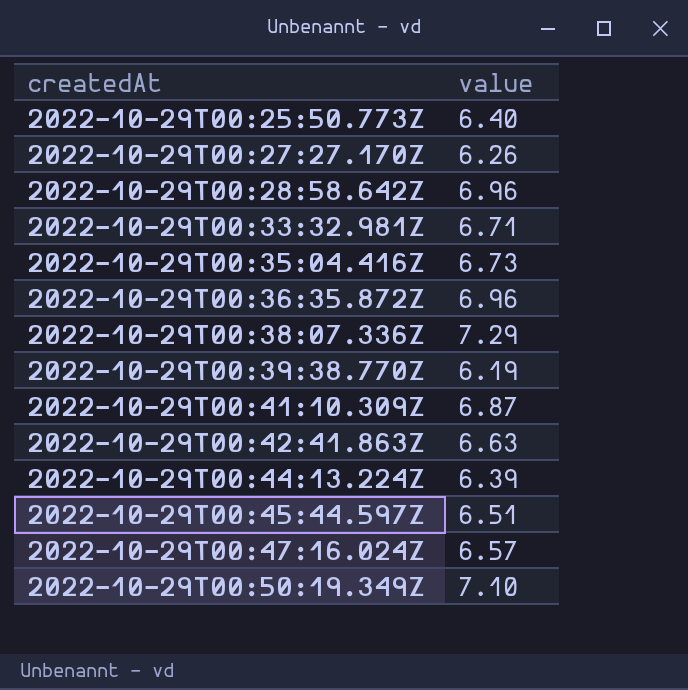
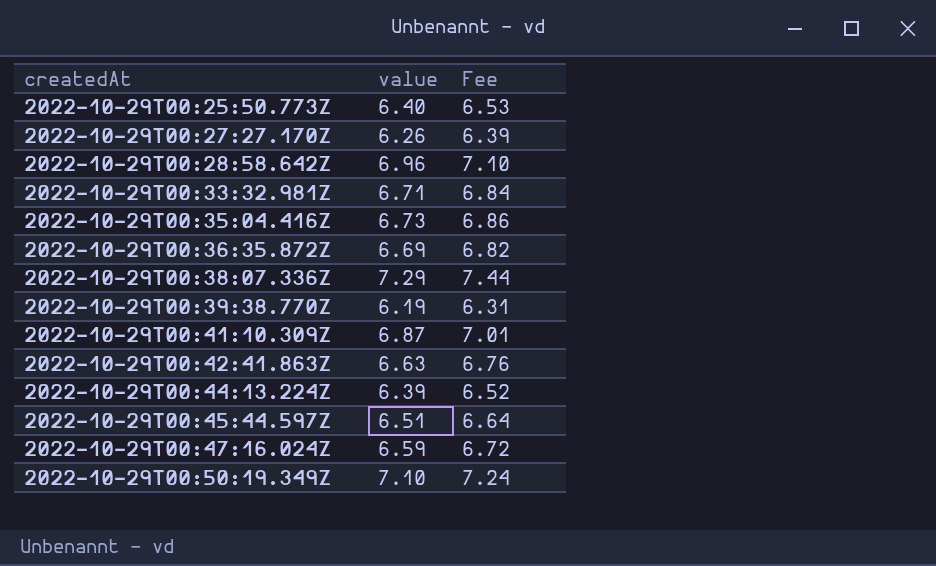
column Fee | formula: none -> [value] * 1.02
2022-10-29T00:36:35.872Z | value: 6.96 -> 6.69
2022-10-29T00:47:16.024Z | value: 6.57 -> 6.59

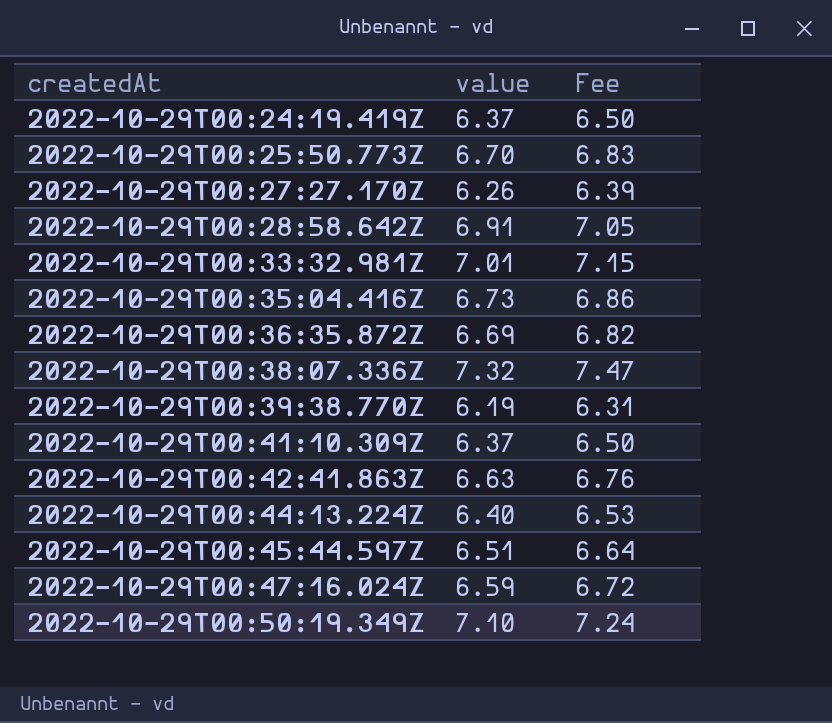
row 2022-10-29T00:24:19.419Z: none -> 6.37 | 6.50
2022-10-29T00:25:50.773Z | value: 6.40 -> 6.70
2022-10-29T00:25:50.773Z | Fee: 6.53 -> 6.83
2022-10-29T00:28:58.642Z | value: 6.96 -> 6.91
2022-10-29T00:28:58.642Z | Fee: 7.10 -> 7.05
2022-10-29T00:33:32.981Z | value: 6.71 -> 7.01
2022-10-29T00:33:32.981Z | Fee: 6.84 -> 7.15
2022-10-29T00:38:07.336Z | value: 7.29 -> 7.32
2022-10-29T00:38:07.336Z | Fee: 7.44 -> 7.47
2022-10-29T00:41:10.309Z | value: 6.87 -> 6.37
2022-10-29T00:41:10.309Z | Fee: 7.01 -> 6.50
2022-10-29T00:44:13.224Z | value: 6.39 -> 6.40
2022-10-29T00:44:13.224Z | Fee: 6.52 -> 6.53

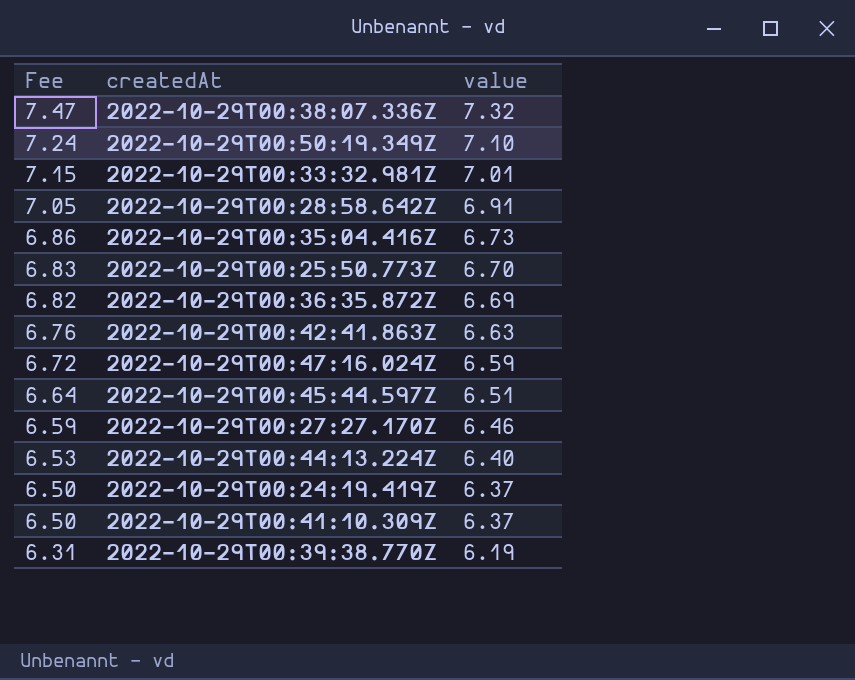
row order: createdAt ascending -> Fee descending
column Fee | position: 3 -> 1
2022-10-29T00:27:27.170Z | Fee: 6.39 -> 6.59
2022-10-29T00:27:27.170Z | value: 6.26 -> 6.46

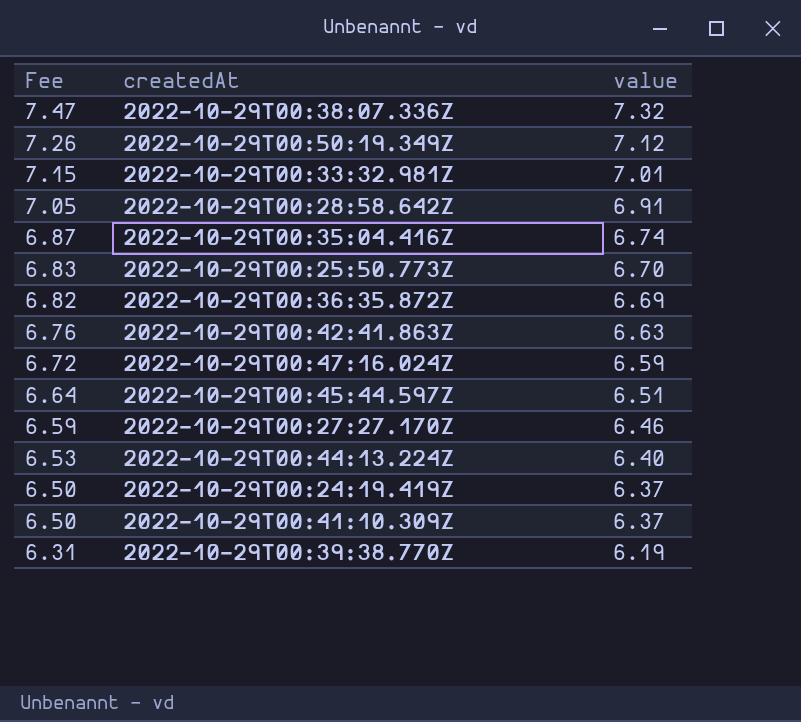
2022-10-29T00:50:19.349Z | Fee: 7.24 -> 7.26
2022-10-29T00:50:19.349Z | value: 7.10 -> 7.12
2022-10-29T00:35:04.416Z | Fee: 6.86 -> 6.87
2022-10-29T00:35:04.416Z | value: 6.73 -> 6.74

